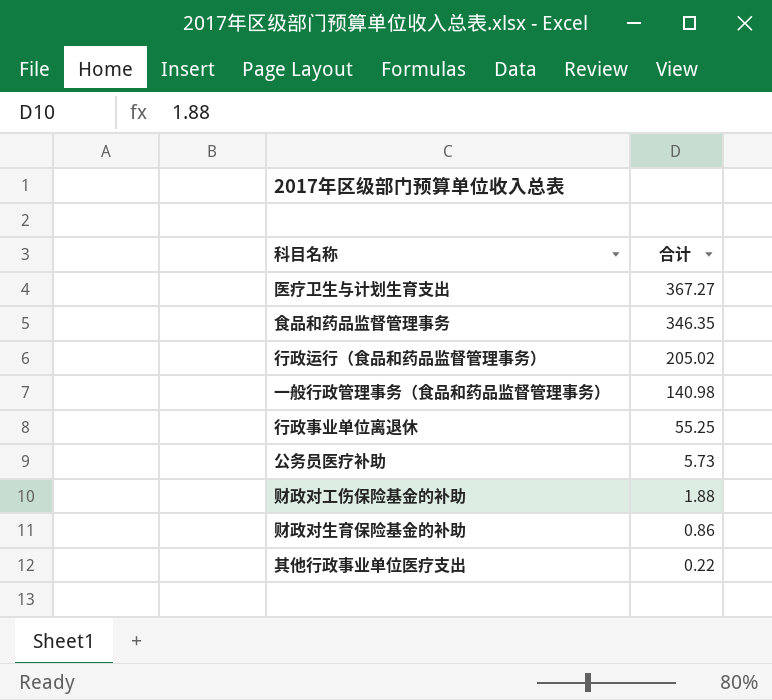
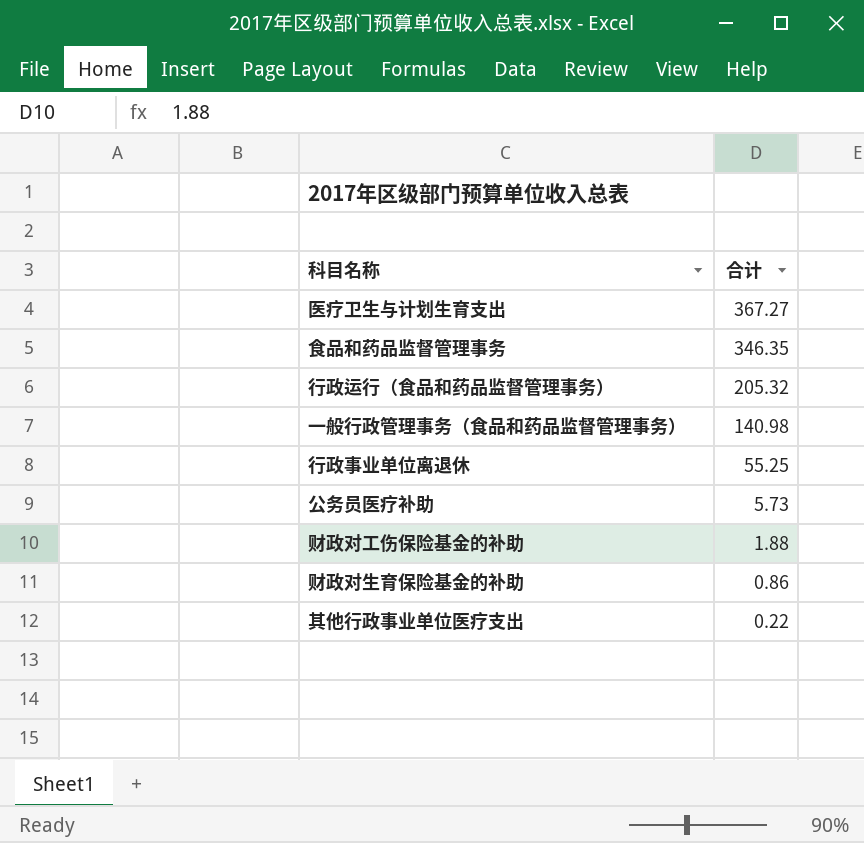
行政运行（食品和药品监督管理事务） | 合计: 205.02 -> 205.32

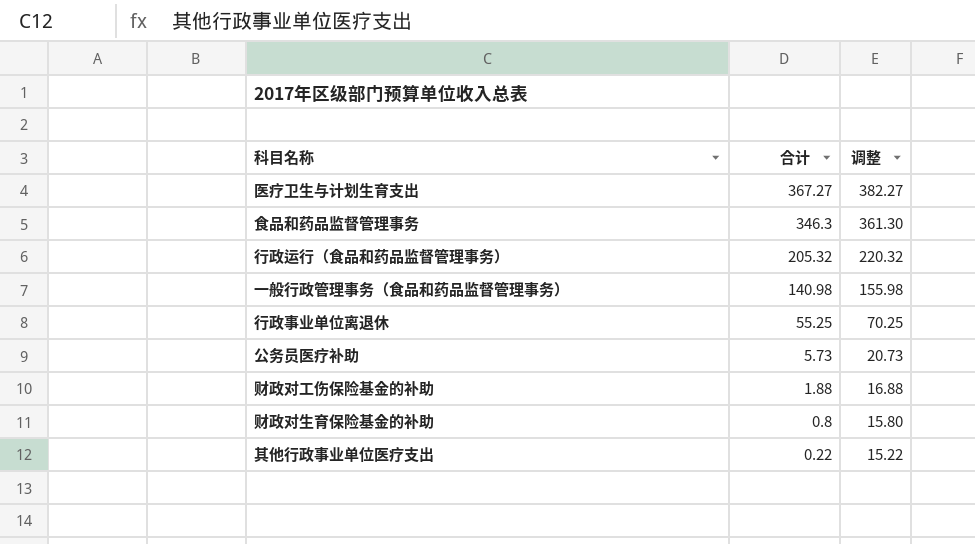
column 调整 | formula: none -> [合计] + 15
食品和药品监督管理事务 | 合计: 346.35 -> 346.3
财政对生育保险基金的补助 | 合计: 0.86 -> 0.8

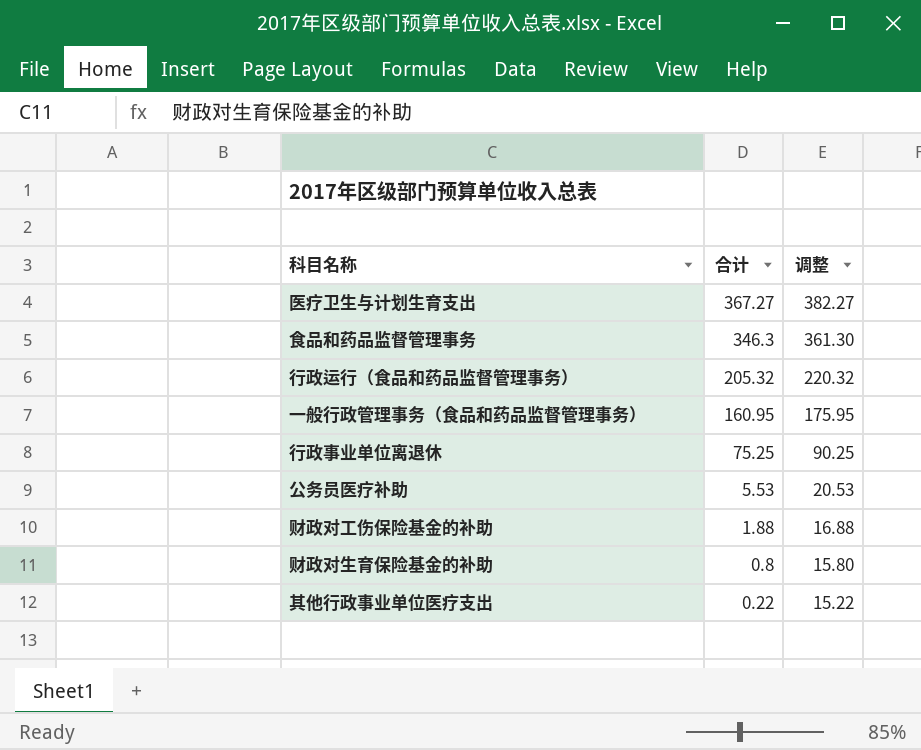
一般行政管理事务（食品和药品监督管理事务） | 合计: 140.98 -> 160.95
一般行政管理事务（食品和药品监督管理事务） | 调整: 155.98 -> 175.95
行政事业单位离退休 | 合计: 55.25 -> 75.25
行政事业单位离退休 | 调整: 70.25 -> 90.25
公务员医疗补助 | 合计: 5.73 -> 5.53
公务员医疗补助 | 调整: 20.73 -> 20.53

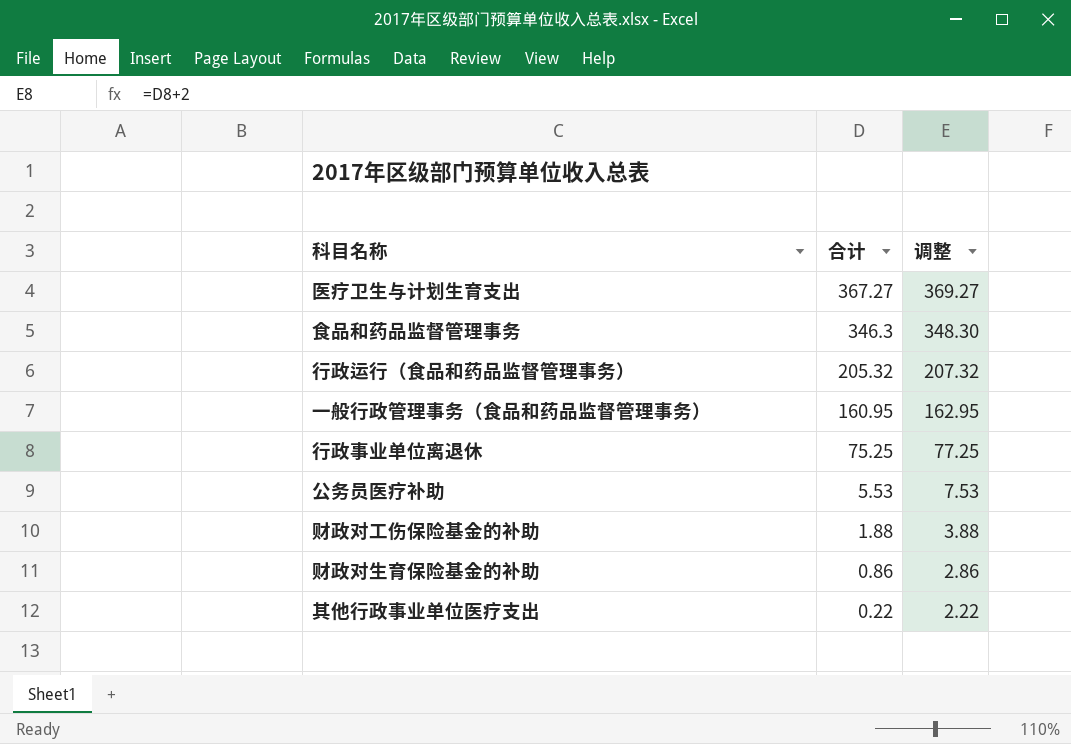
column 调整 | formula: [合计] + 15 -> [合计] + 2
财政对生育保险基金的补助 | 合计: 0.8 -> 0.86

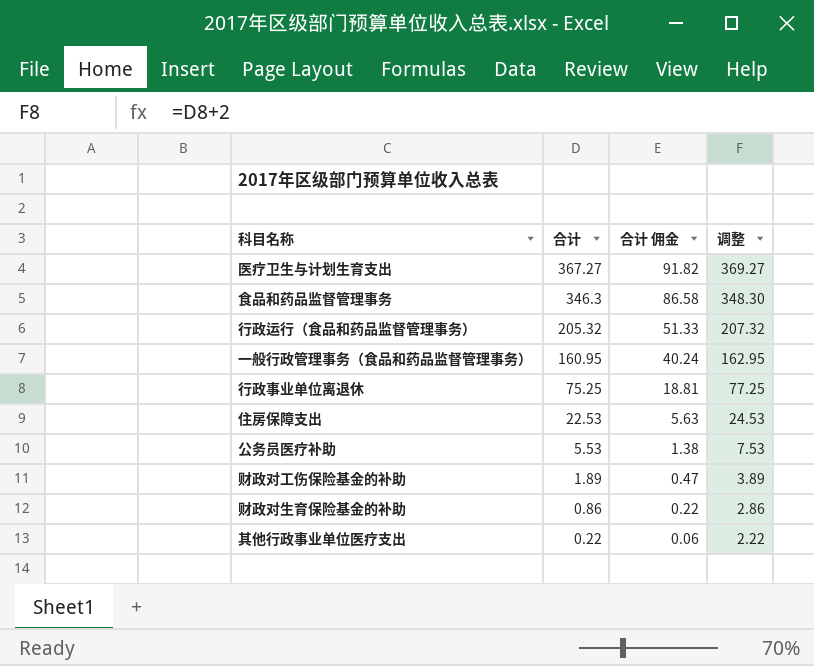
column 合计 佣金 | formula: none -> [合计] * 0.25
row 住房保障支出: none -> 22.53 | 5.63 | 24.53
财政对工伤保险基金的补助 | 合计: 1.88 -> 1.89
财政对工伤保险基金的补助 | 调整: 3.88 -> 3.89

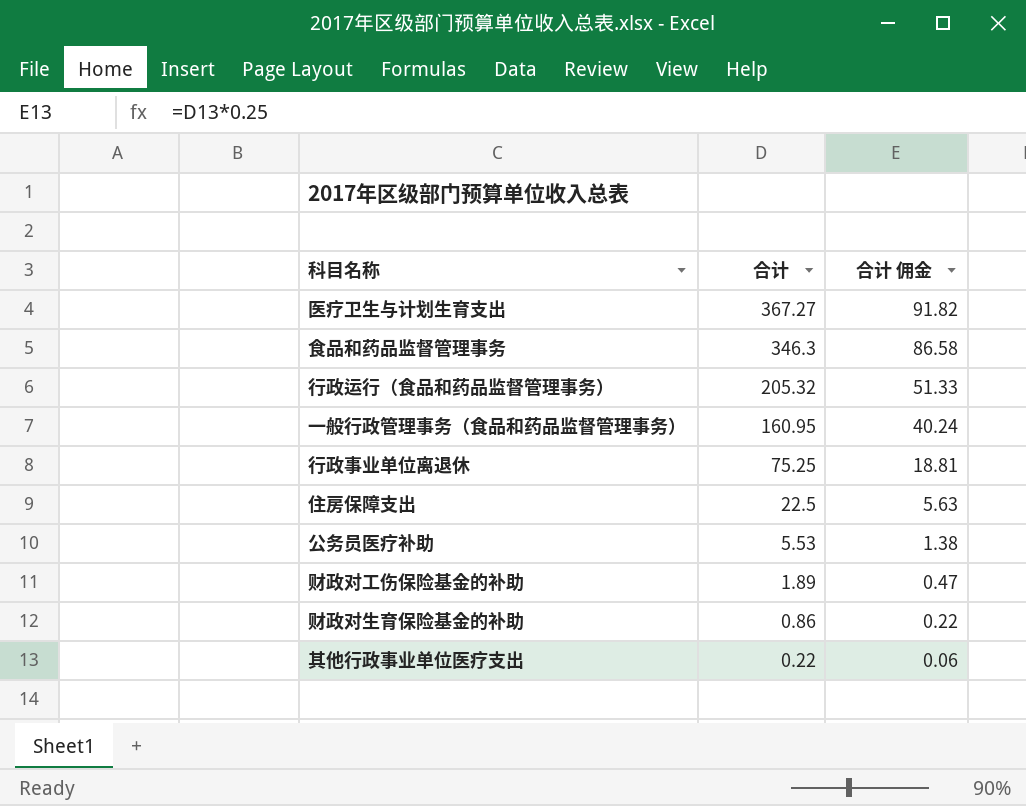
column 调整 | formula: [合计] + 2 -> none
住房保障支出 | 合计: 22.53 -> 22.5

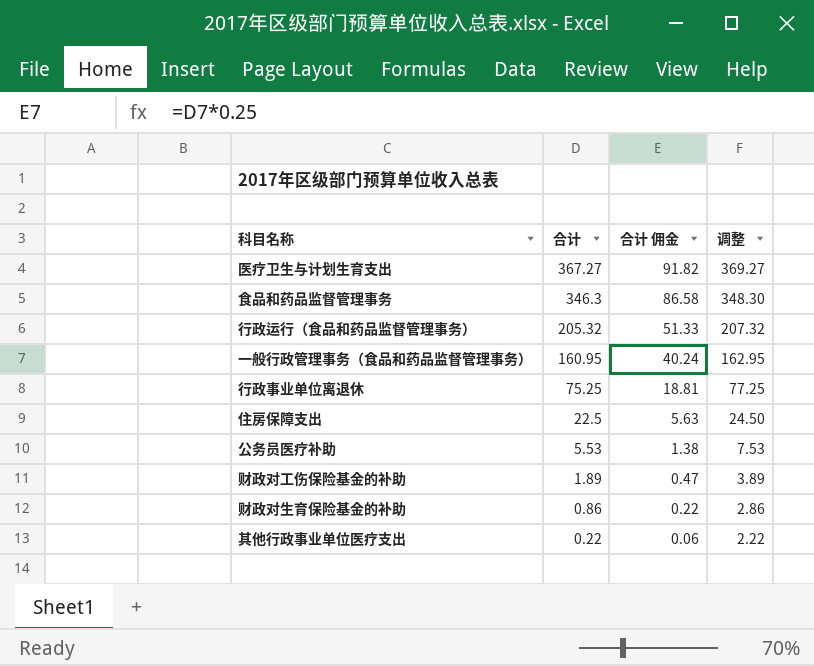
column 调整 | formula: none -> [合计] + 2

